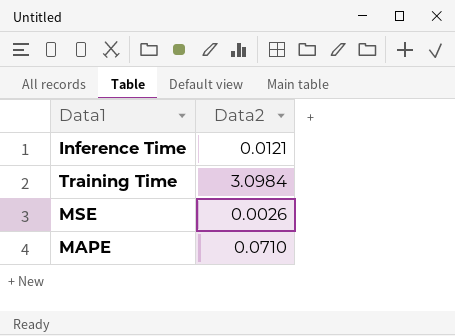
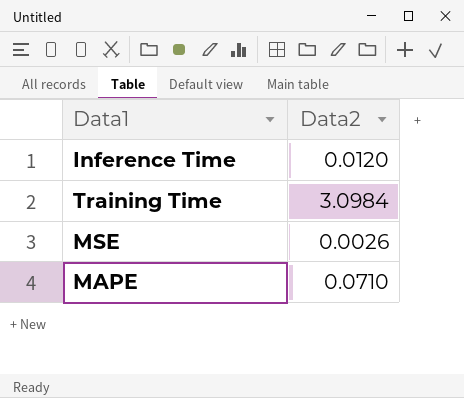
Inference Time | Data2: 0.0121 -> 0.0120

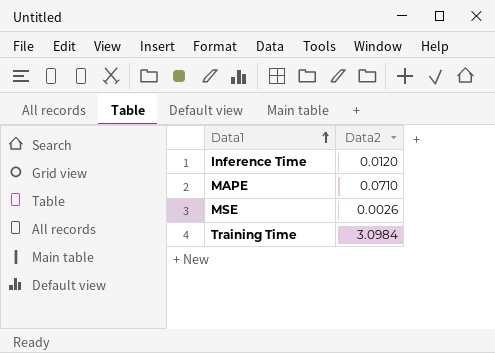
row order: none -> Data1 ascending

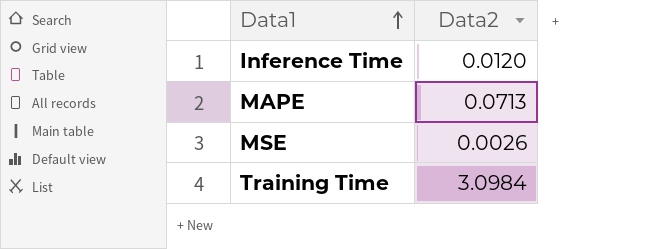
MAPE | Data2: 0.0710 -> 0.0713

